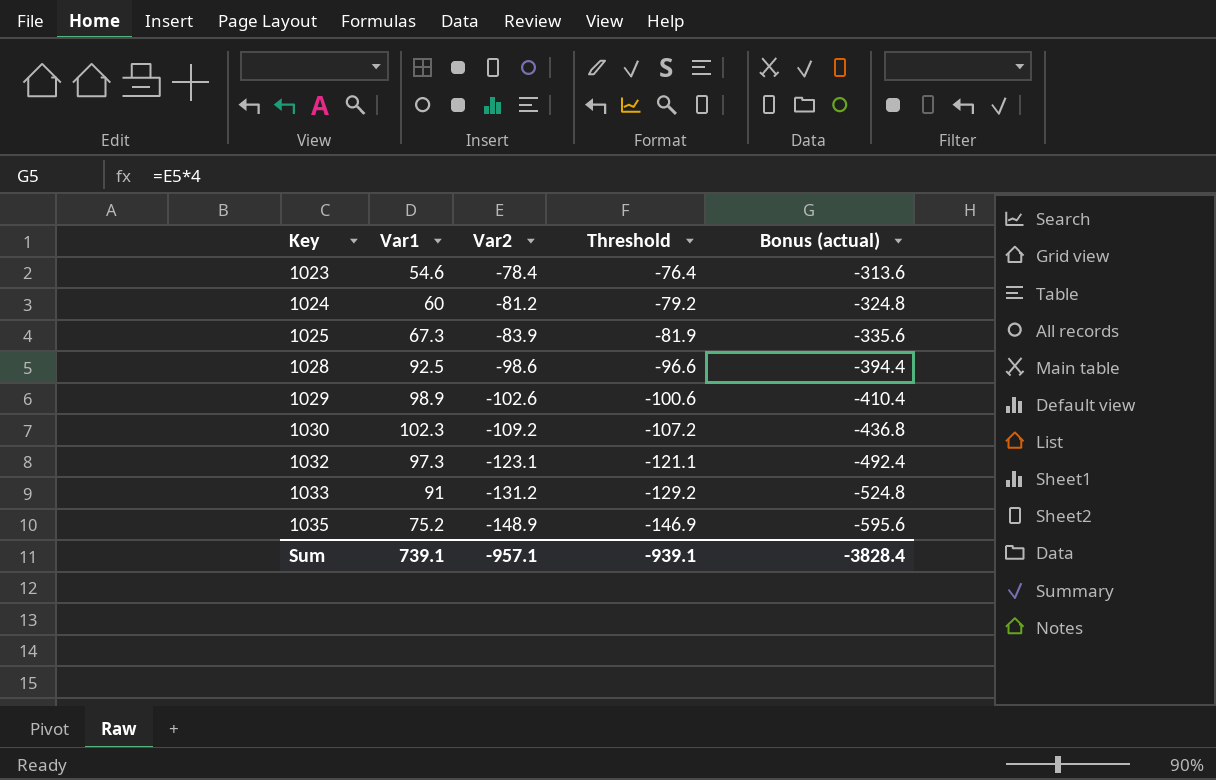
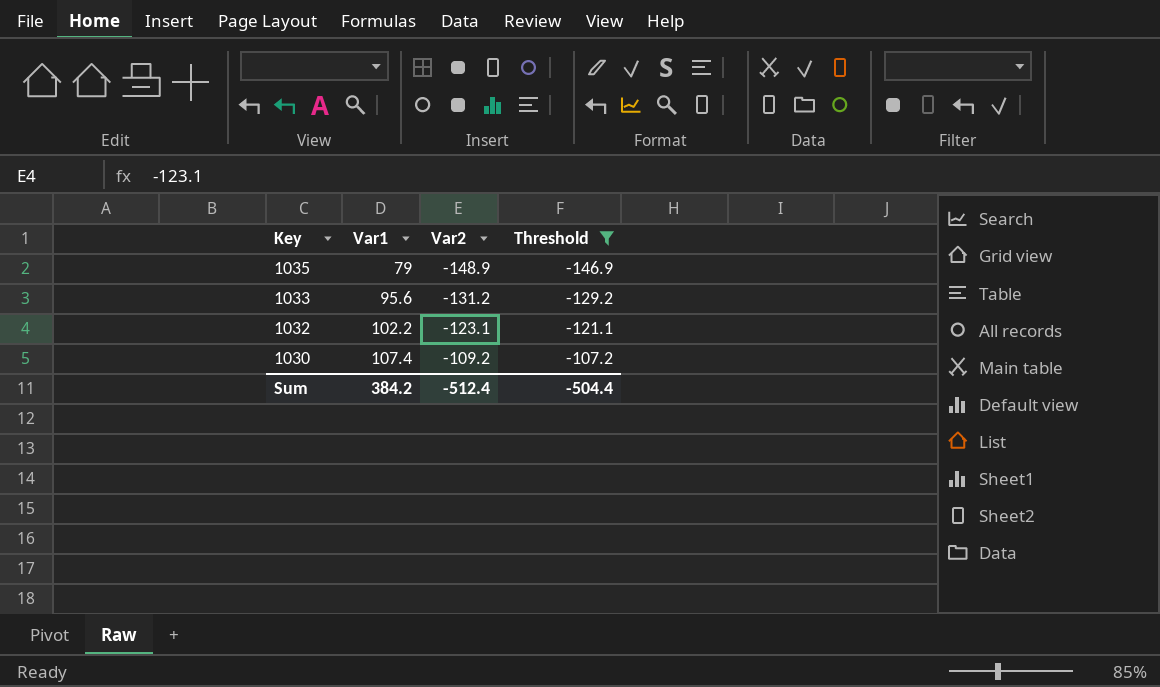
filter: none -> Threshold <= -107.2
row order: Key ascending -> Key descending
column Bonus (actual) | formula: [Var2] * 4 -> none
1035 | Var1: 75.2 -> 79
1033 | Var1: 91 -> 95.6
1032 | Var1: 97.3 -> 102.2
1030 | Var1: 102.3 -> 107.4
Sum | Var1: 739.1 -> 384.2
Sum | Var2: -957.1 -> -512.4
Sum | Threshold: -939.1 -> -504.4

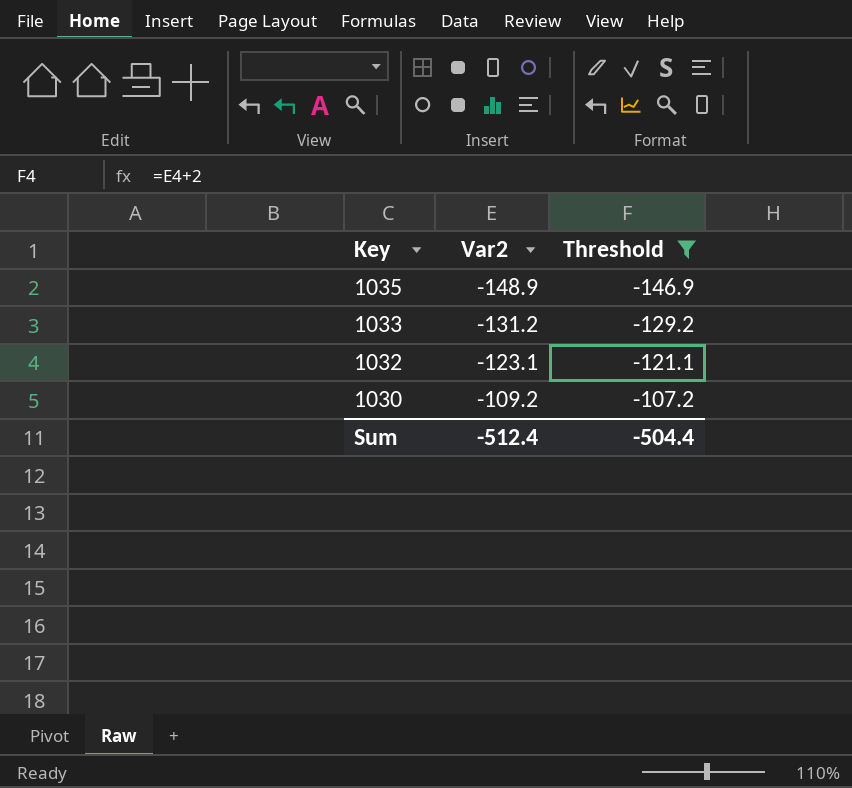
column Var1 | position: 2 -> none

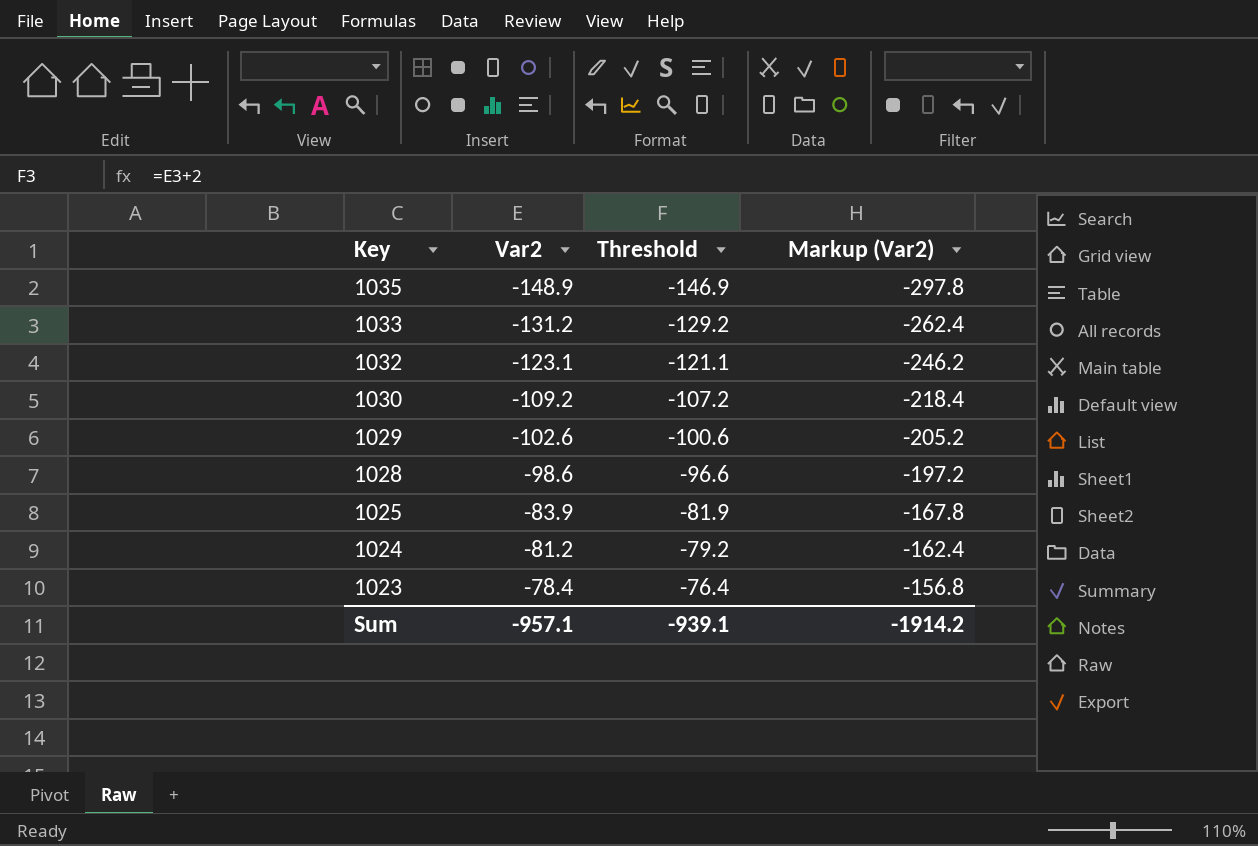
filter: Threshold <= -107.2 -> none
column Markup (Var2) | formula: none -> [Var2] * 2
Sum | Var2: -512.4 -> -957.1
Sum | Threshold: -504.4 -> -939.1

